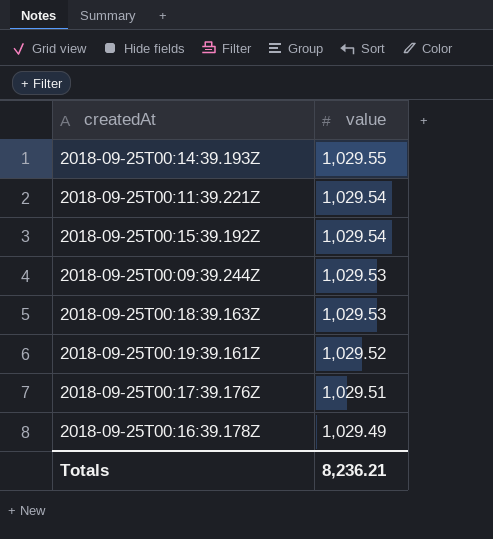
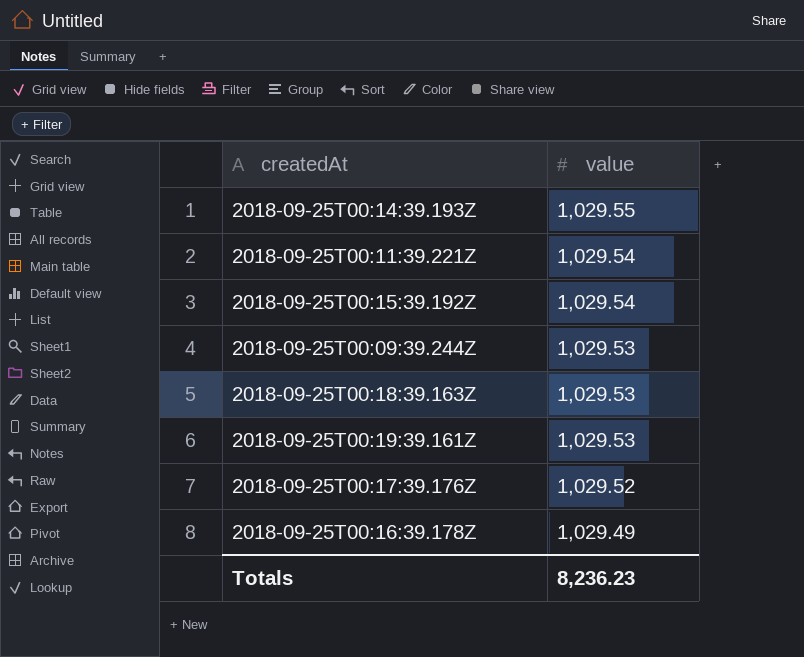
2018-09-25T00:19:39.161Z | value: 1,029.52 -> 1,029.53
2018-09-25T00:17:39.176Z | value: 1,029.51 -> 1,029.52
Totals | value: 8,236.21 -> 8,236.23

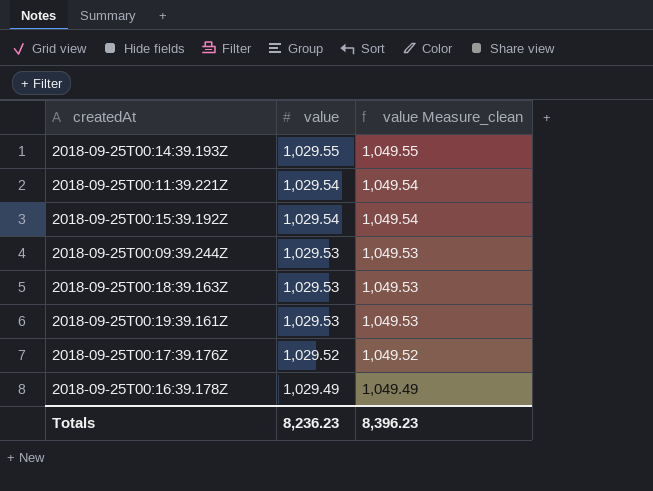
column value Measure_clean | formula: none -> [value] + 20

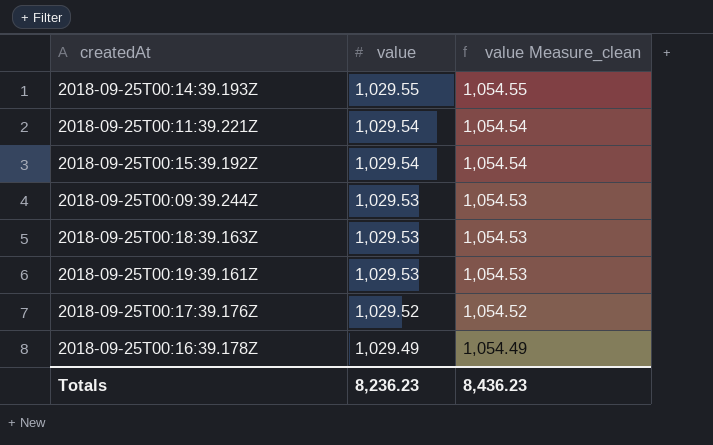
column value Measure_clean | formula: [value] + 20 -> [value] + 25
Totals | value Measure_clean: 8,396.23 -> 8,436.23

